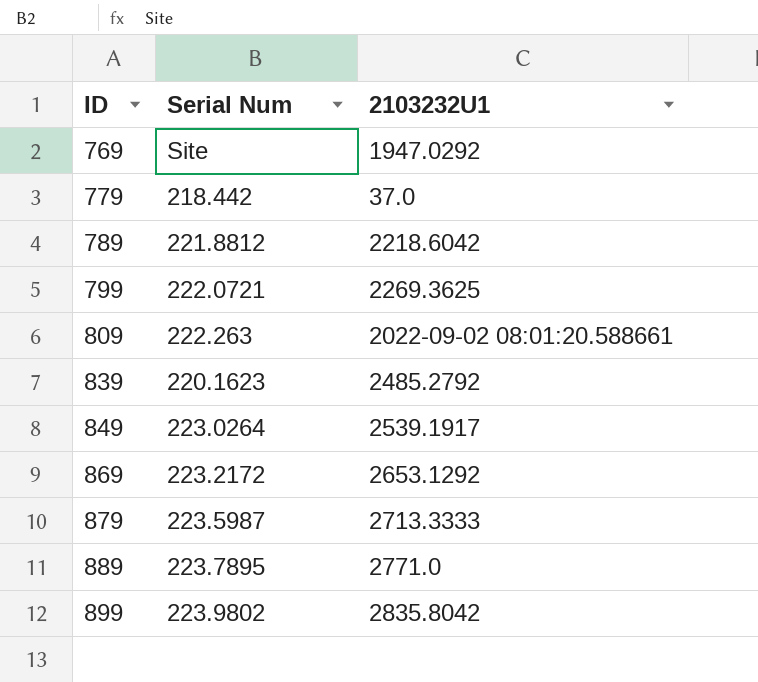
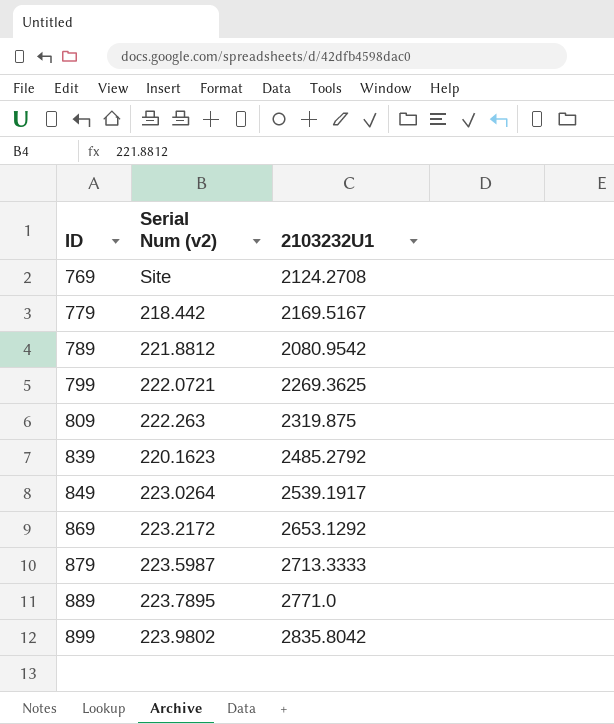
column name: Serial Num -> Serial Num (v2)
769 | 2103232U1: 1947.0292 -> 2124.2708
779 | 2103232U1: 37.0 -> 2169.5167
789 | 2103232U1: 2218.6042 -> 2080.9542
809 | 2103232U1: 2022-09-02 08:01:20.588661 -> 2319.875

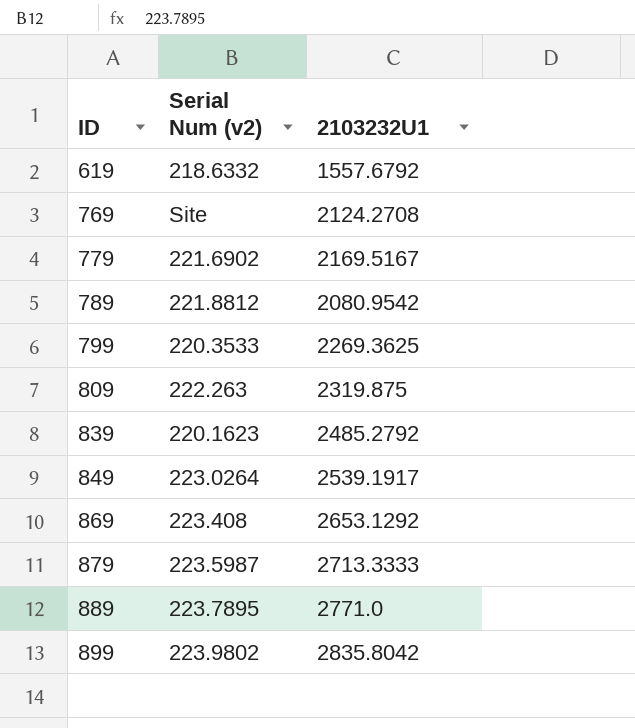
row 619: none -> 218.6332 | 1557.6792
779 | Serial Num (v2): 218.442 -> 221.6902
799 | Serial Num (v2): 222.0721 -> 220.3533
869 | Serial Num (v2): 223.2172 -> 223.408

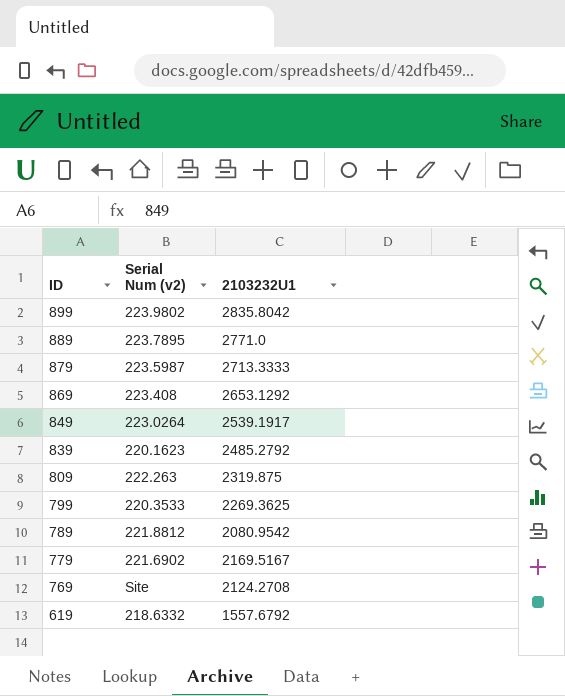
row order: ID ascending -> ID descending

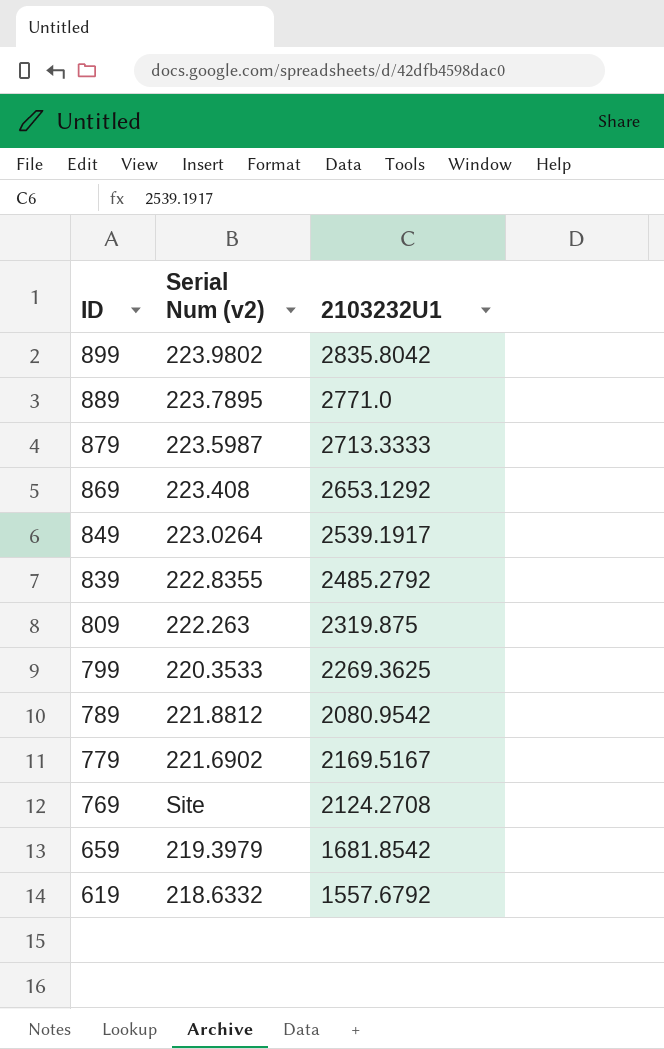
839 | Serial Num (v2): 220.1623 -> 222.8355
row 659: none -> 219.3979 | 1681.8542

